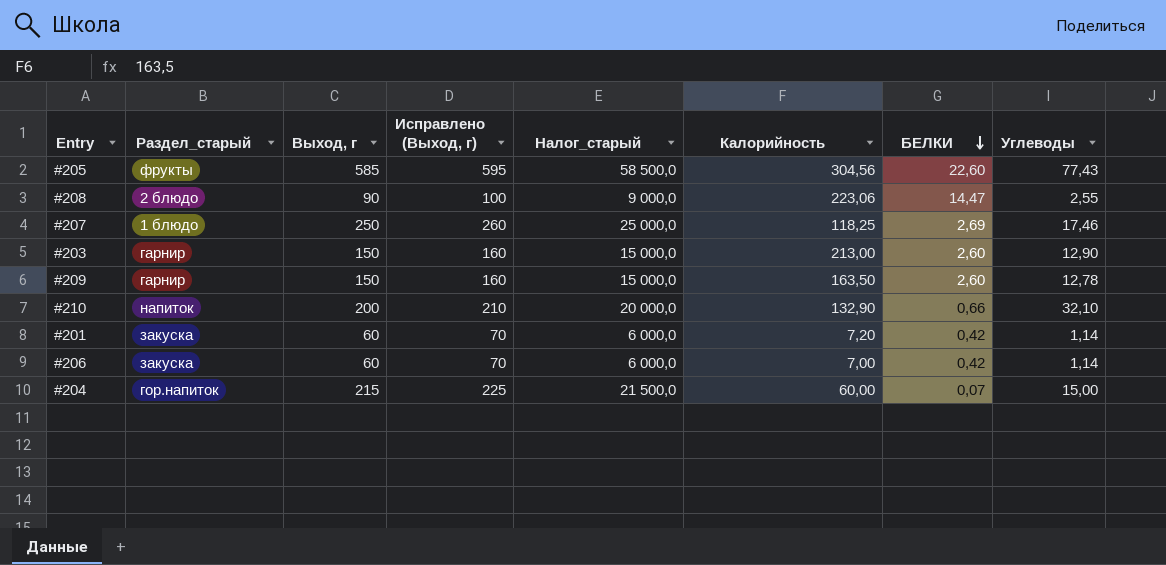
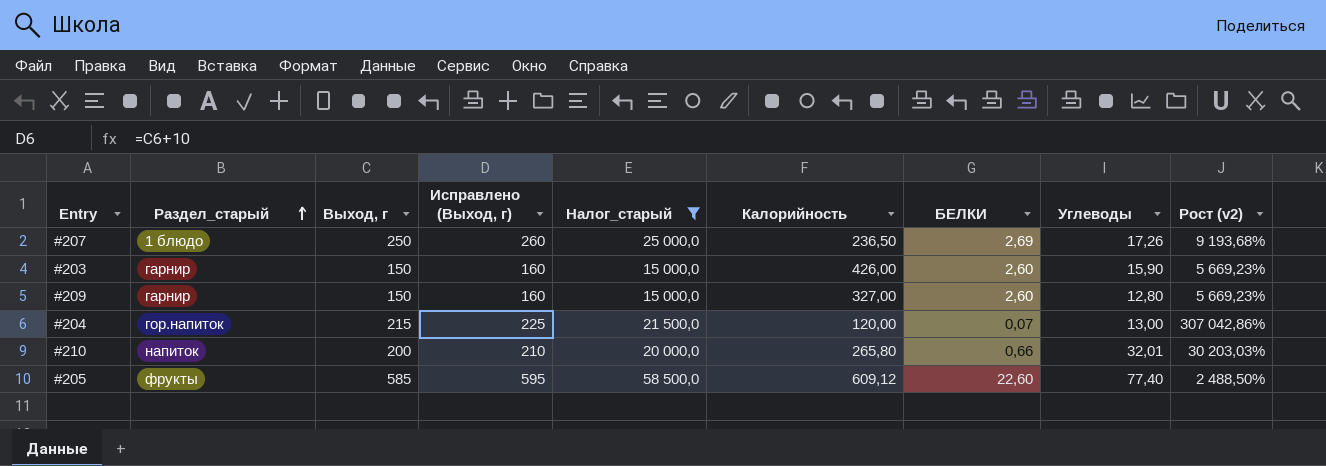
filter: none -> Налог_старый >= 15 000,0
row order: БЕЛКИ descending -> Раздел_старый ascending
column Рост (v2) | formula: none -> ([Выход, г] - [БЕЛКИ]) / [БЕЛКИ]
#207 | Калорийность: 118,25 -> 236,50
#207 | Углеводы: 17,46 -> 17,26
#203 | Калорийность: 213,00 -> 426,00
#203 | Углеводы: 12,90 -> 15,90
#209 | Калорийность: 163,50 -> 327,00
#209 | Углеводы: 12,78 -> 12,80
#204 | Калорийность: 60,00 -> 120,00
#204 | Углеводы: 15,00 -> 13,00
#210 | Калорийность: 132,90 -> 265,80
#210 | Углеводы: 32,10 -> 32,01
#205 | Калорийность: 304,56 -> 609,12
#205 | Углеводы: 77,43 -> 77,40

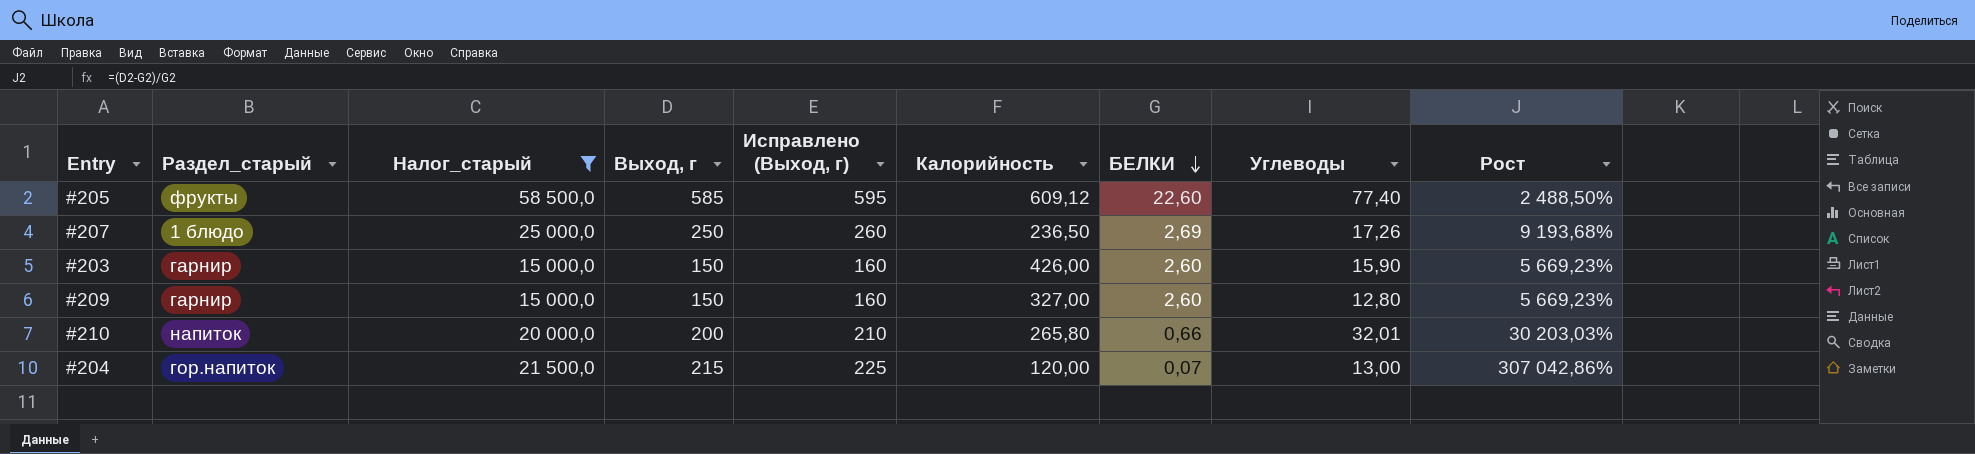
row order: Раздел_старый ascending -> БЕЛКИ descending
column Налог_старый | position: 5 -> 3
column name: Рост (v2) -> Рост

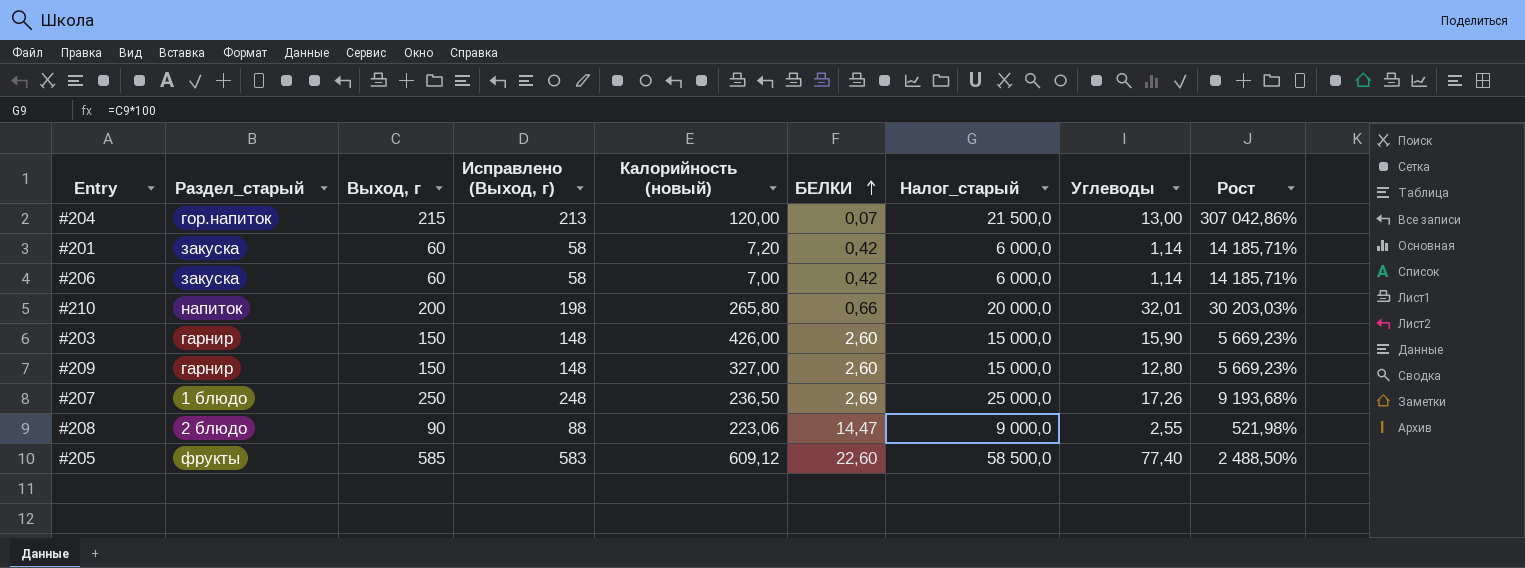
filter: Налог_старый >= 15 000,0 -> none
row order: БЕЛКИ descending -> БЕЛКИ ascending
column Исправлено (Выход, г) | formula: [Выход, г] + 10 -> [Выход, г] - 2
column name: Калорийность -> Калорийность (новый)
column Налог_старый | position: 3 -> 7

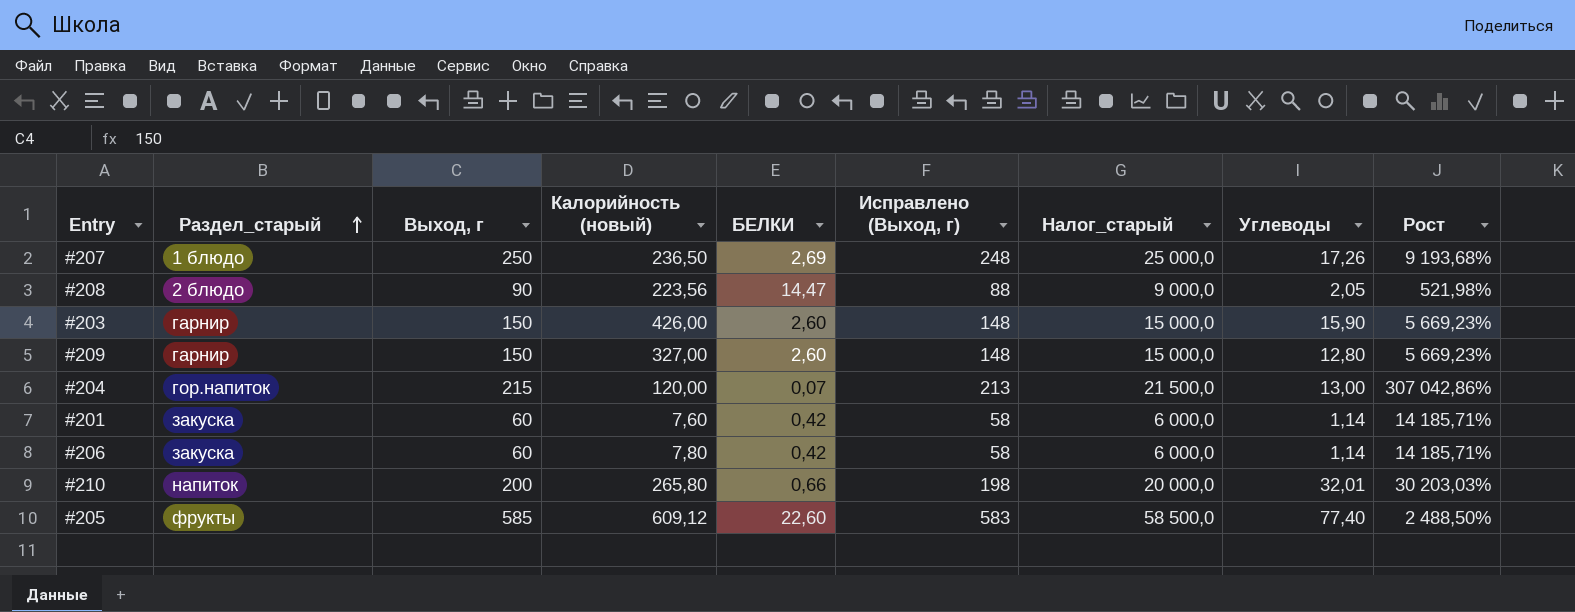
row order: БЕЛКИ ascending -> Раздел_старый ascending
column Исправлено (Выход, г) | position: 4 -> 6
#208 | Калорийность (новый): 223,06 -> 223,56
#208 | Углеводы: 2,55 -> 2,05
#201 | Калорийность (новый): 7,20 -> 7,60
#206 | Калорийность (новый): 7,00 -> 7,80

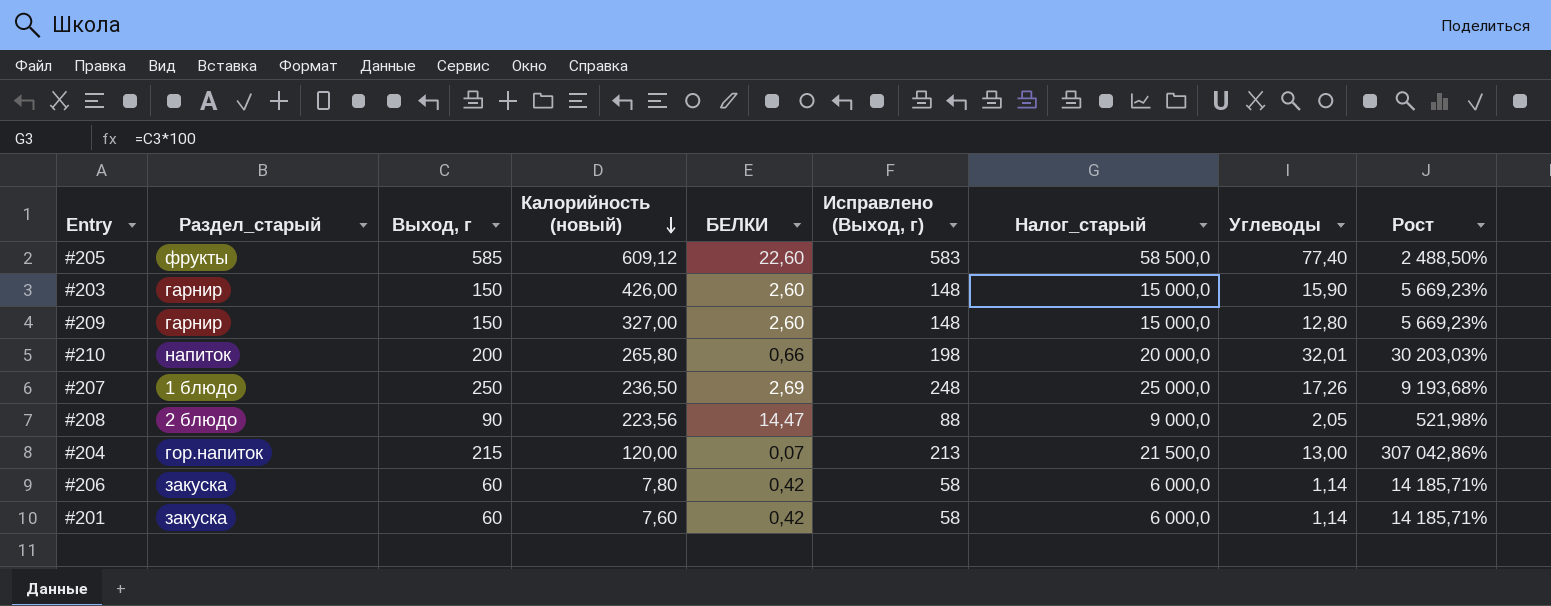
row order: Раздел_старый ascending -> Калорийность (новый) descending

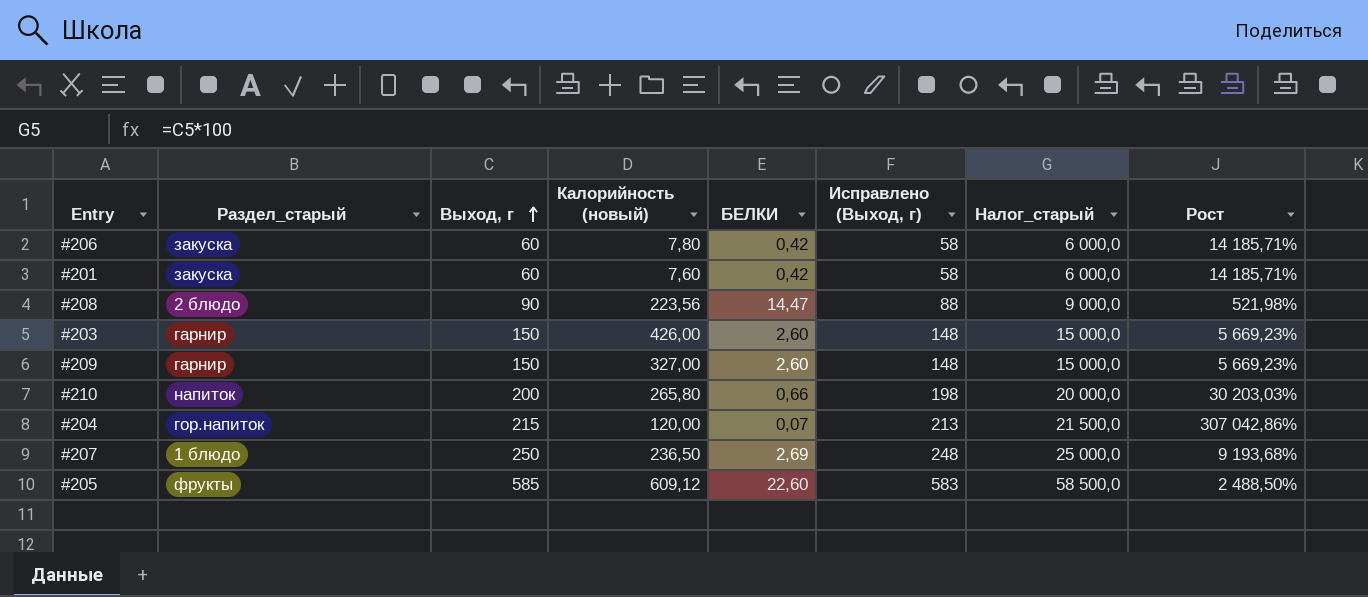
row order: Калорийность (новый) descending -> Выход, г ascending
column Углеводы | position: 8 -> none

